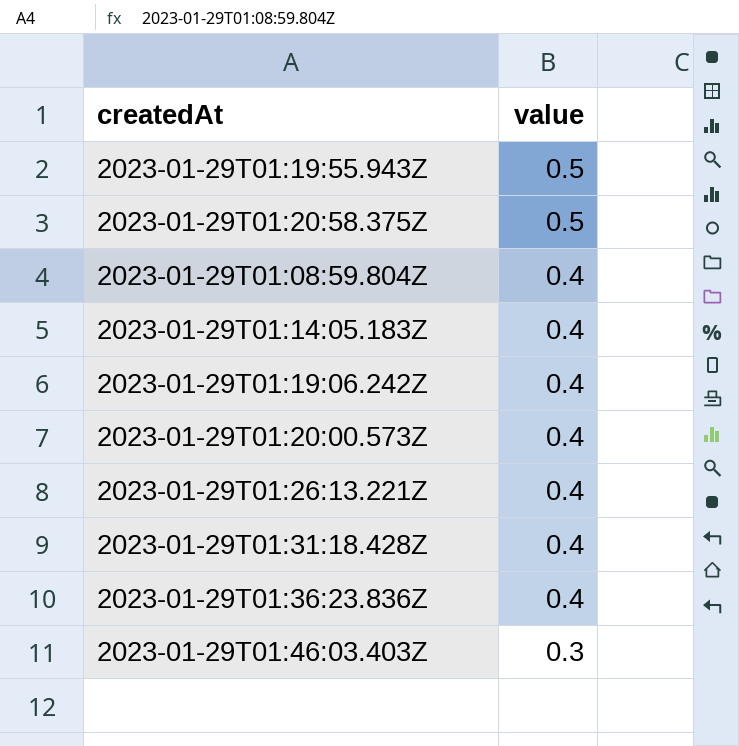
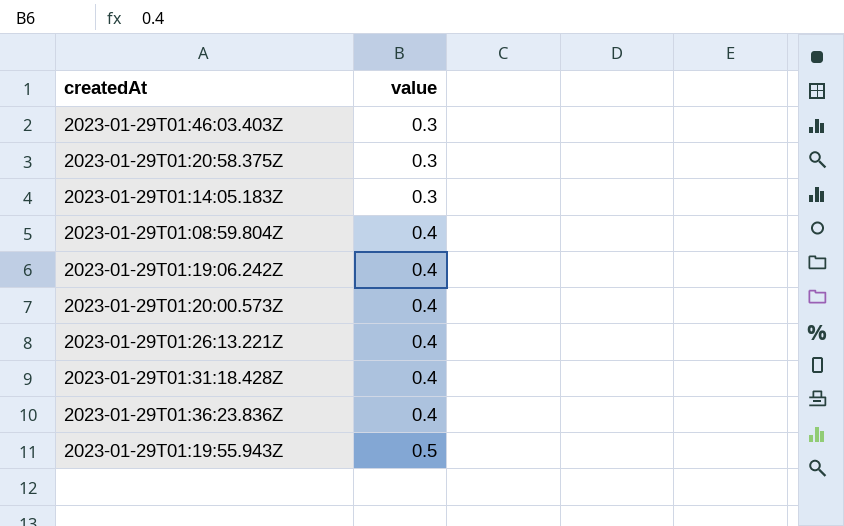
row order: value descending -> value ascending
2023-01-29T01:20:58.375Z | value: 0.5 -> 0.3
2023-01-29T01:14:05.183Z | value: 0.4 -> 0.3

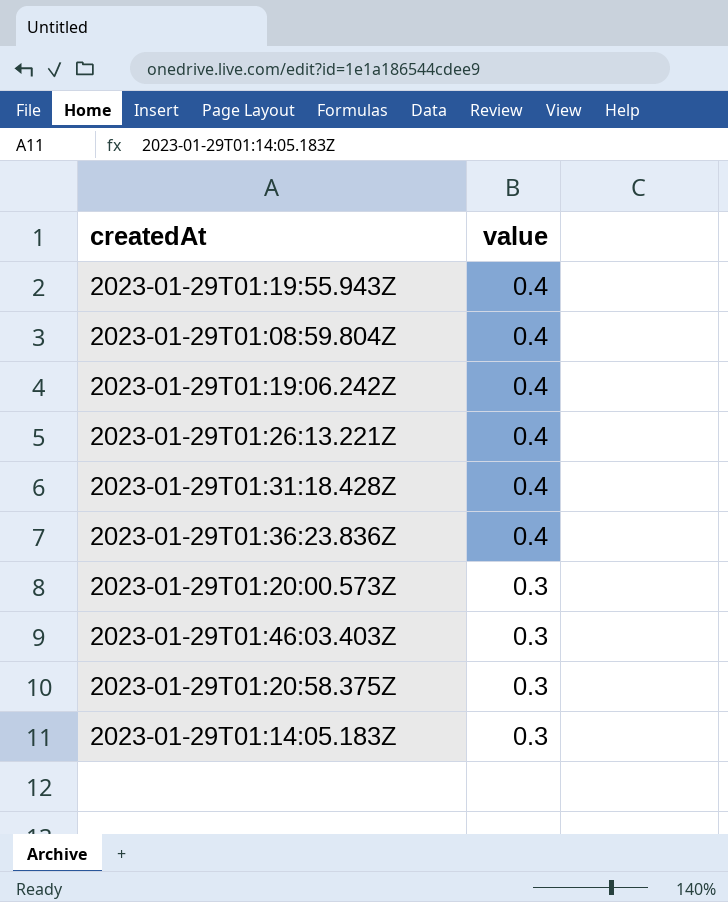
row order: value ascending -> value descending
2023-01-29T01:19:55.943Z | value: 0.5 -> 0.4
2023-01-29T01:20:00.573Z | value: 0.4 -> 0.3

